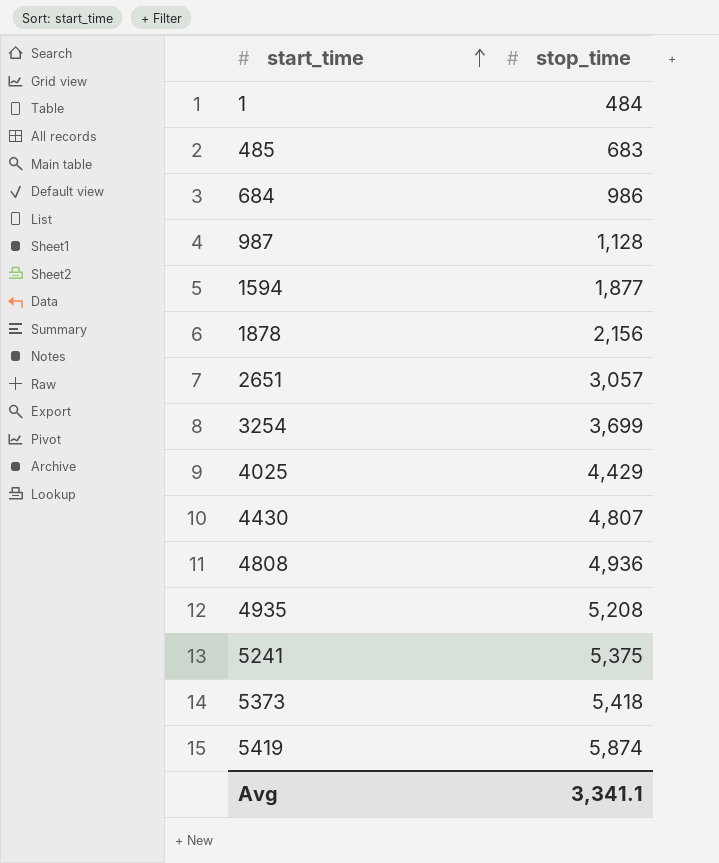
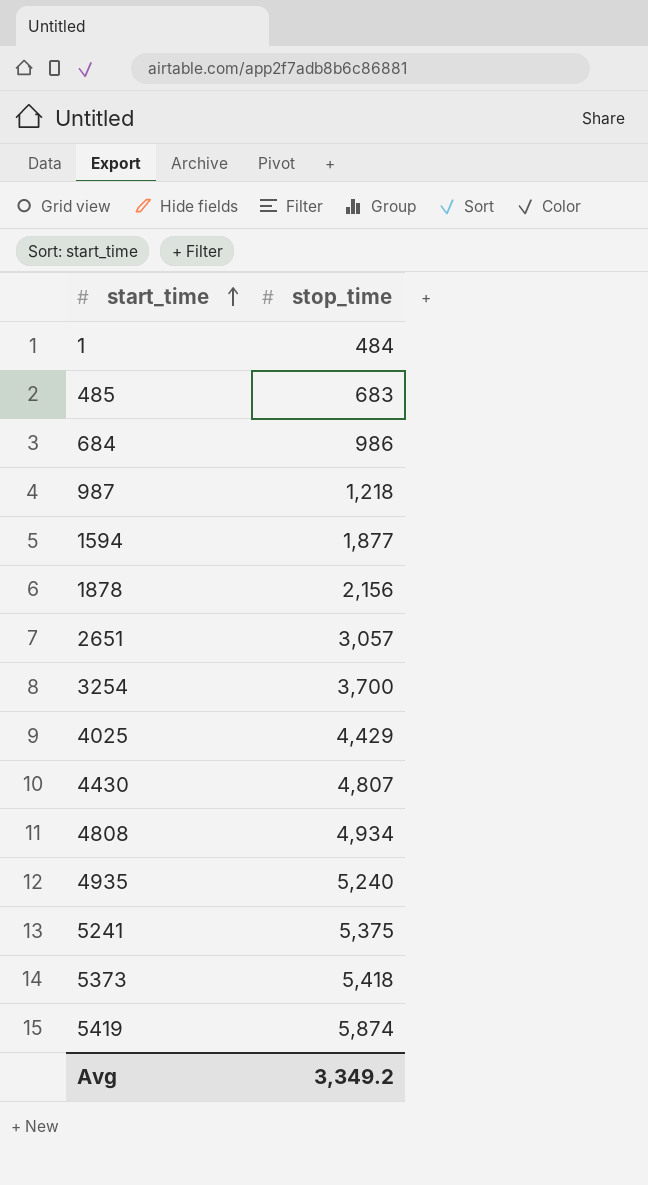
987 | stop_time: 1,128 -> 1,218
3254 | stop_time: 3,699 -> 3,700
4808 | stop_time: 4,936 -> 4,934
4935 | stop_time: 5,208 -> 5,240
Avg | stop_time: 3,341.1 -> 3,349.2

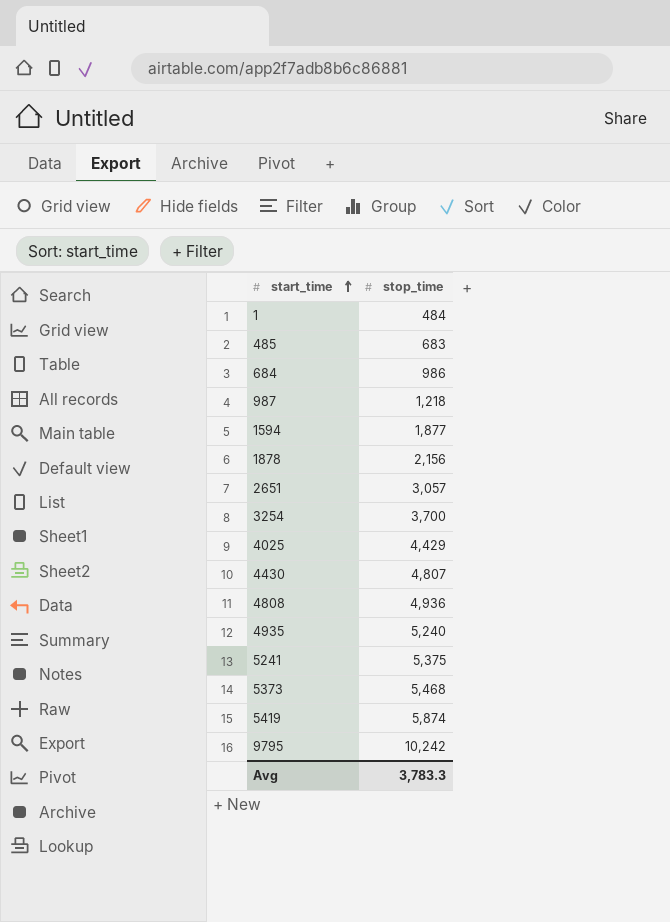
4808 | stop_time: 4,934 -> 4,936
5373 | stop_time: 5,418 -> 5,468
row 9795: none -> 10,242
Avg | stop_time: 3,349.2 -> 3,783.3

